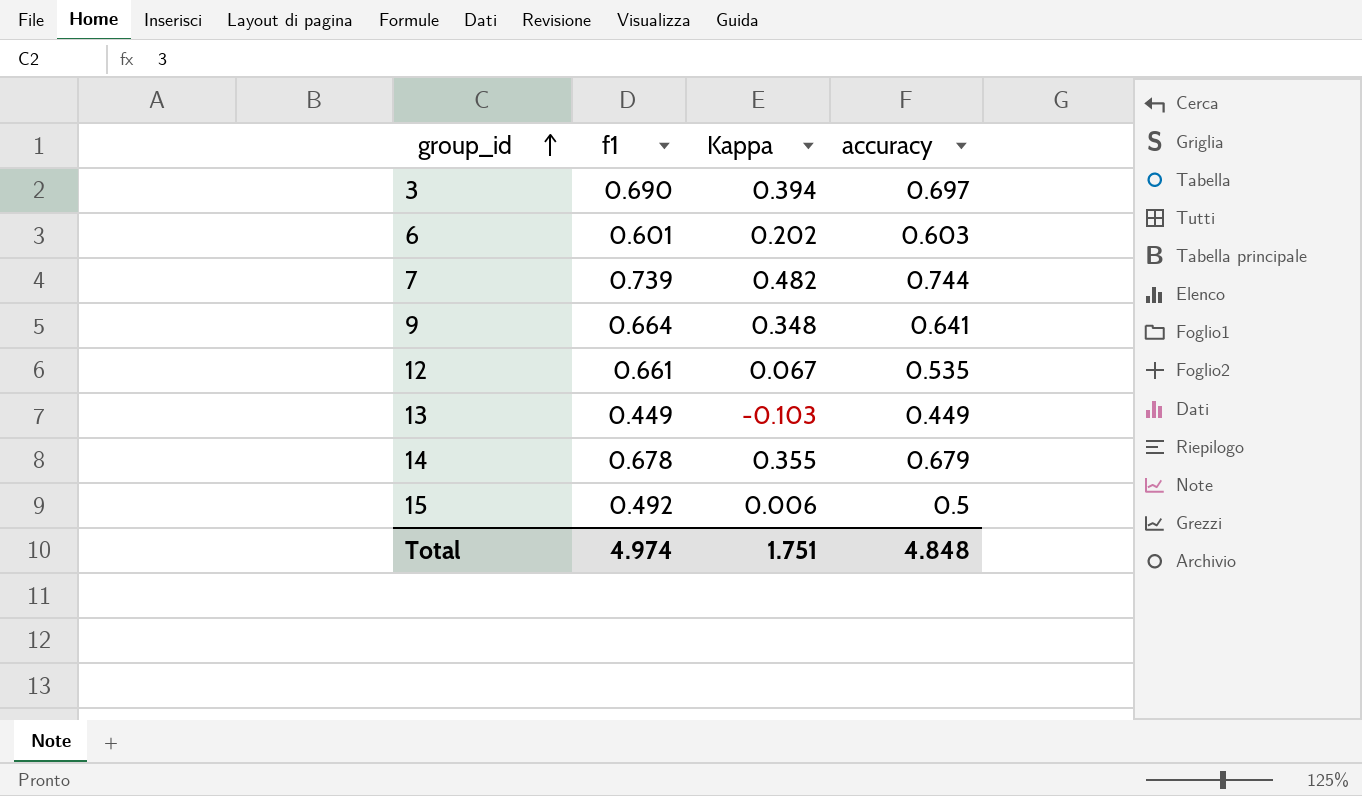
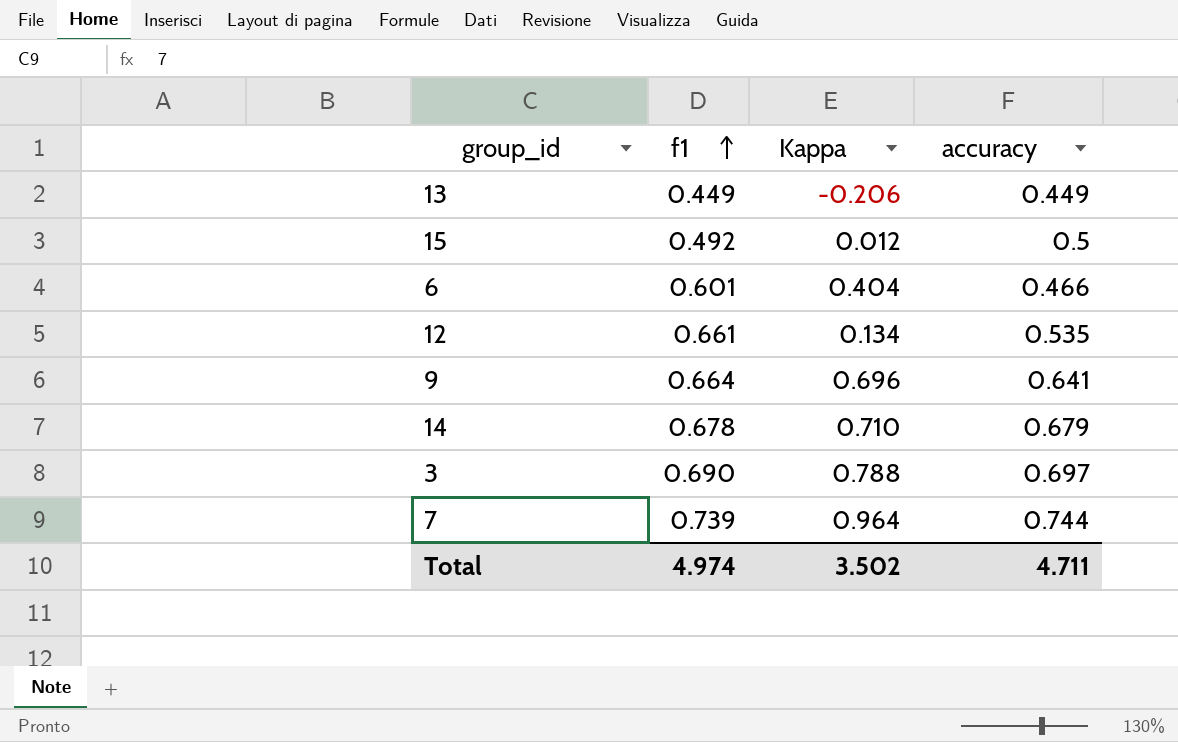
row order: group_id ascending -> f1 ascending
13 | Kappa: -0.103 -> -0.206
15 | Kappa: 0.006 -> 0.012
6 | Kappa: 0.202 -> 0.404
6 | accuracy: 0.603 -> 0.466
12 | Kappa: 0.067 -> 0.134
9 | Kappa: 0.348 -> 0.696
14 | Kappa: 0.355 -> 0.710
3 | Kappa: 0.394 -> 0.788
7 | Kappa: 0.482 -> 0.964
Total | Kappa: 1.751 -> 3.502
Total | accuracy: 4.848 -> 4.711

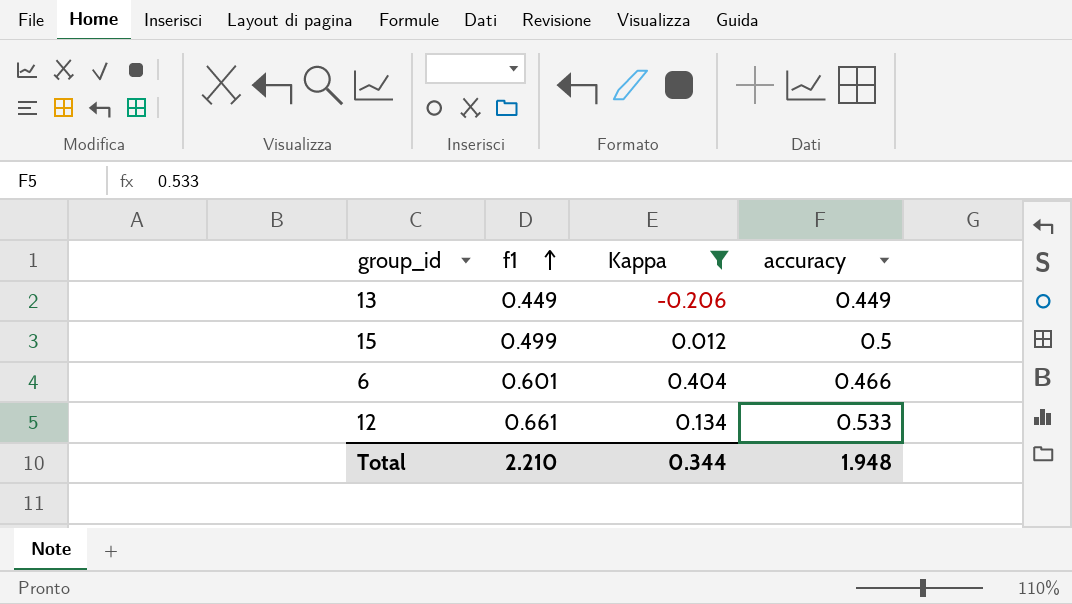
filter: none -> Kappa <= 0.404
15 | f1: 0.492 -> 0.499
12 | accuracy: 0.535 -> 0.533
Total | f1: 4.974 -> 2.210
Total | Kappa: 3.502 -> 0.344
Total | accuracy: 4.711 -> 1.948

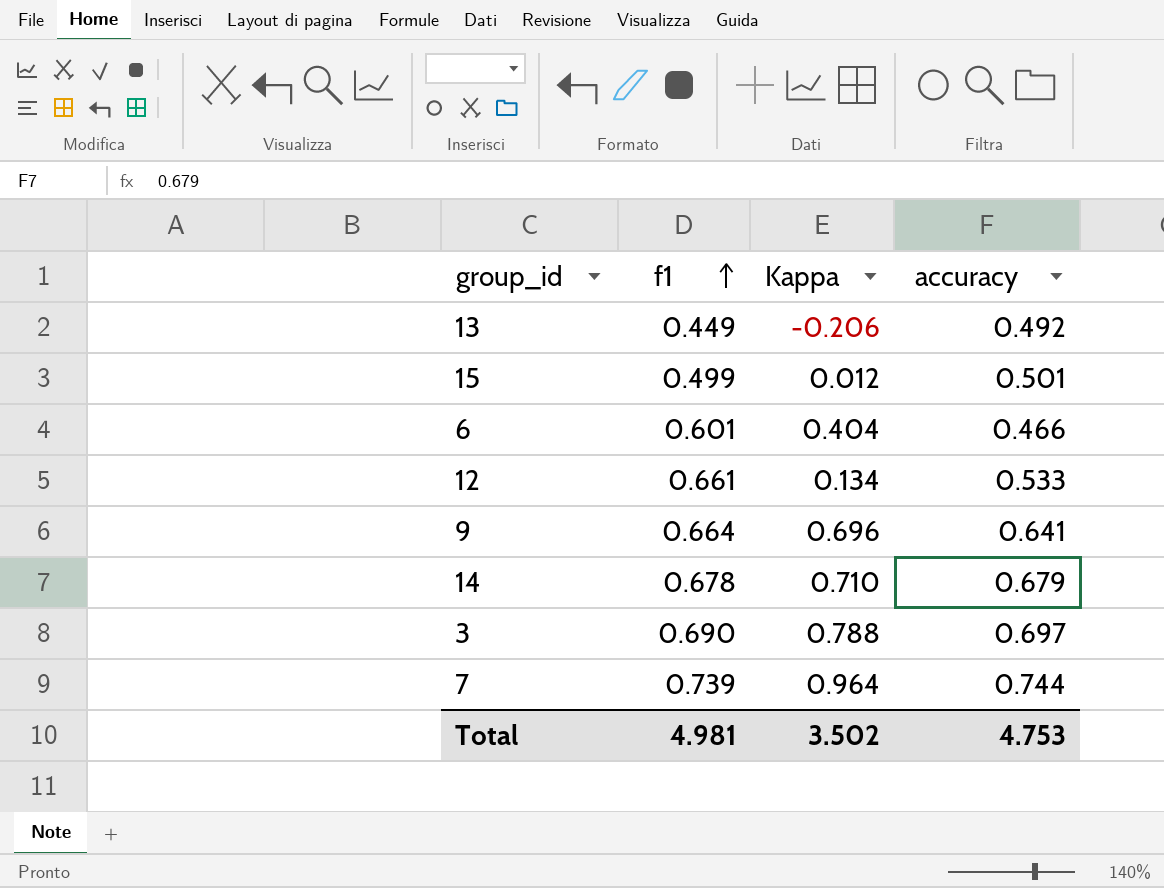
filter: Kappa <= 0.404 -> none
13 | accuracy: 0.449 -> 0.492
15 | accuracy: 0.5 -> 0.501
Total | f1: 2.210 -> 4.981
Total | Kappa: 0.344 -> 3.502
Total | accuracy: 1.948 -> 4.753

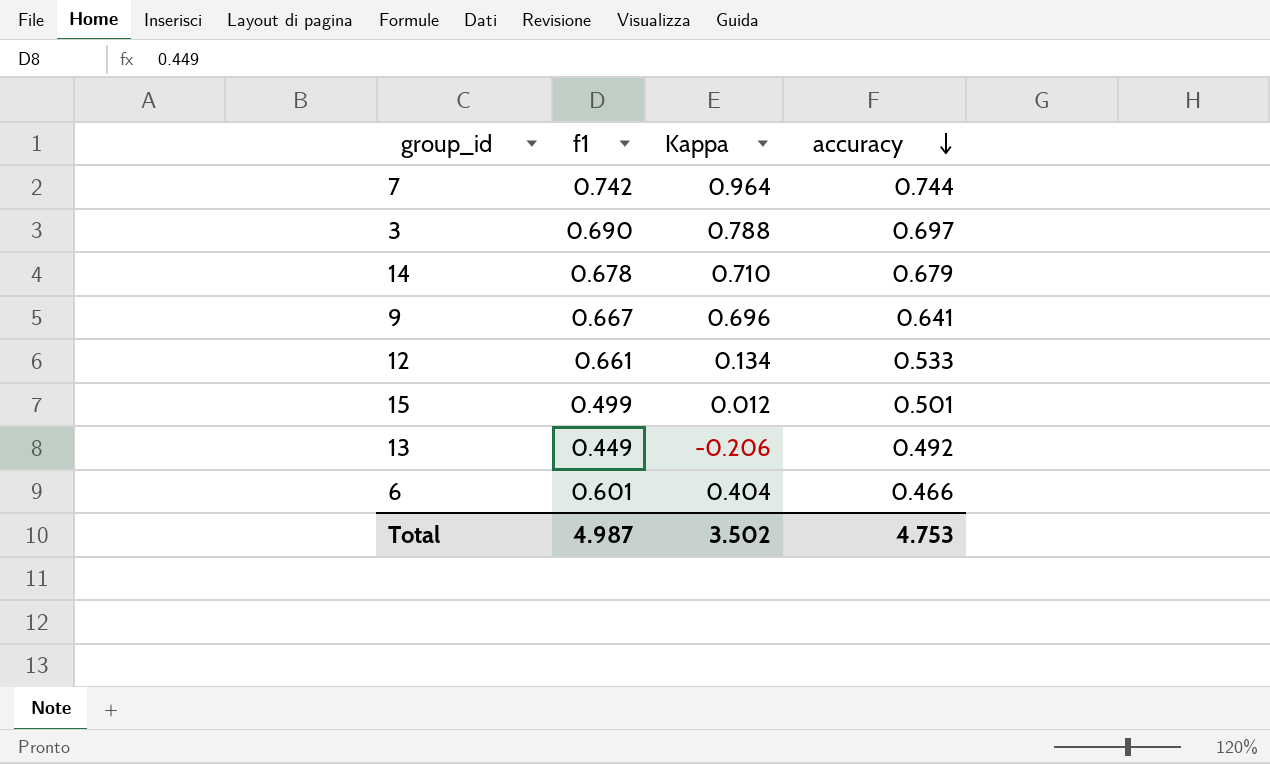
row order: f1 ascending -> accuracy descending
7 | f1: 0.739 -> 0.742
9 | f1: 0.664 -> 0.667
Total | f1: 4.981 -> 4.987

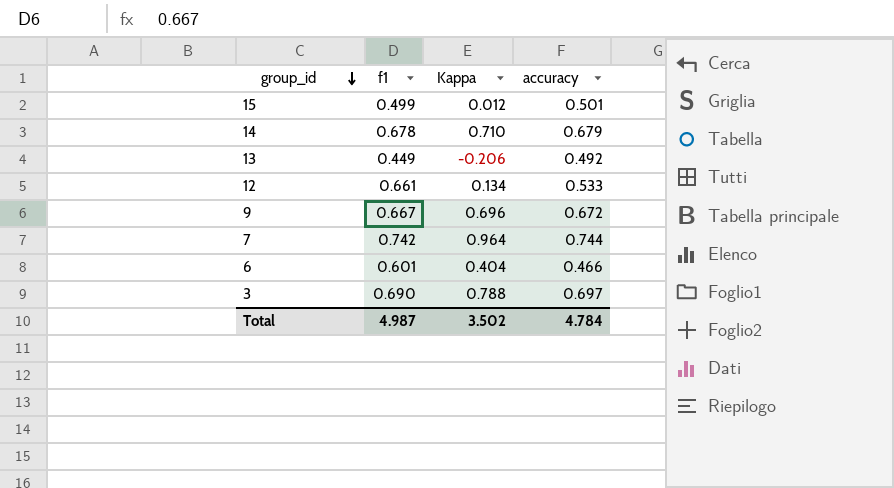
row order: accuracy descending -> group_id descending
9 | accuracy: 0.641 -> 0.672
Total | accuracy: 4.753 -> 4.784

